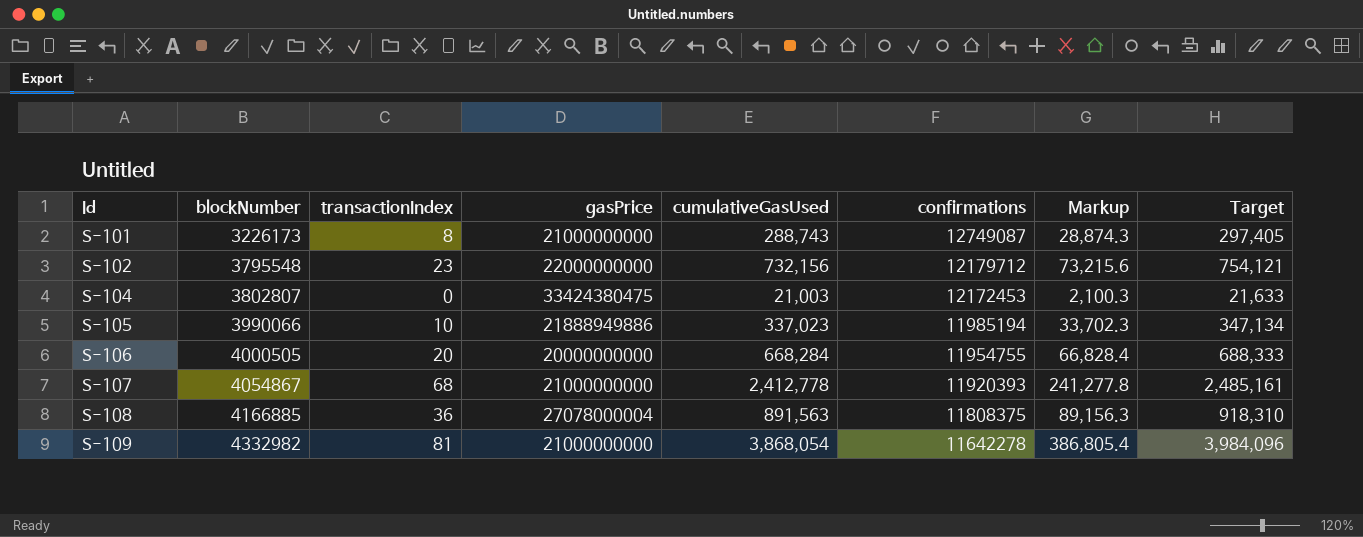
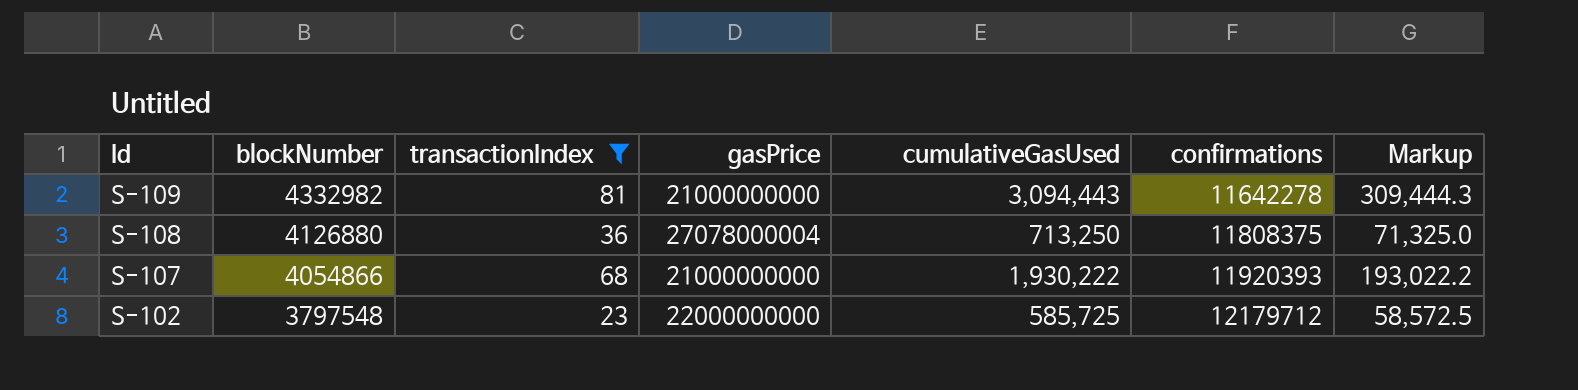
filter: none -> transactionIndex >= 23
row order: Id ascending -> Id descending
column Target | formula: [cumulativeGasUsed] * 1.03 -> none
S-109 | cumulativeGasUsed: 3,868,054 -> 3,094,443
S-109 | Markup: 386,805.4 -> 309,444.3
S-108 | blockNumber: 4166885 -> 4126880
S-108 | cumulativeGasUsed: 891,563 -> 713,250
S-108 | Markup: 89,156.3 -> 71,325.0
S-107 | blockNumber: 4054867 -> 4054866
S-107 | cumulativeGasUsed: 2,412,778 -> 1,930,222
S-107 | Markup: 241,277.8 -> 193,022.2
S-102 | blockNumber: 3795548 -> 3797548
S-102 | cumulativeGasUsed: 732,156 -> 585,725
S-102 | Markup: 73,215.6 -> 58,572.5

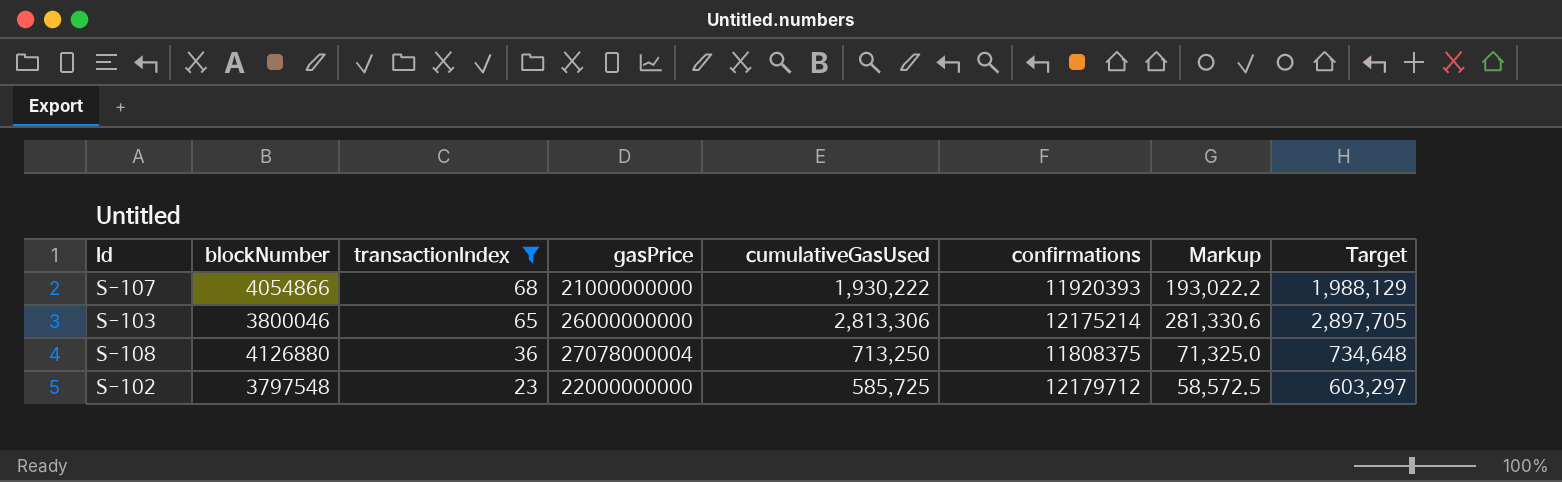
row order: Id descending -> transactionIndex descending
column Target | formula: none -> [cumulativeGasUsed] * 1.03
row S-109: 4332982 | 81 | 21000000000 | 3,094,443 | 11642278 | 309,444.3 -> none
row S-103: none -> 3800046 | 65 | 26000000000 | 2,813,306 | 12175214 | 281,330.6 | 2,897,705

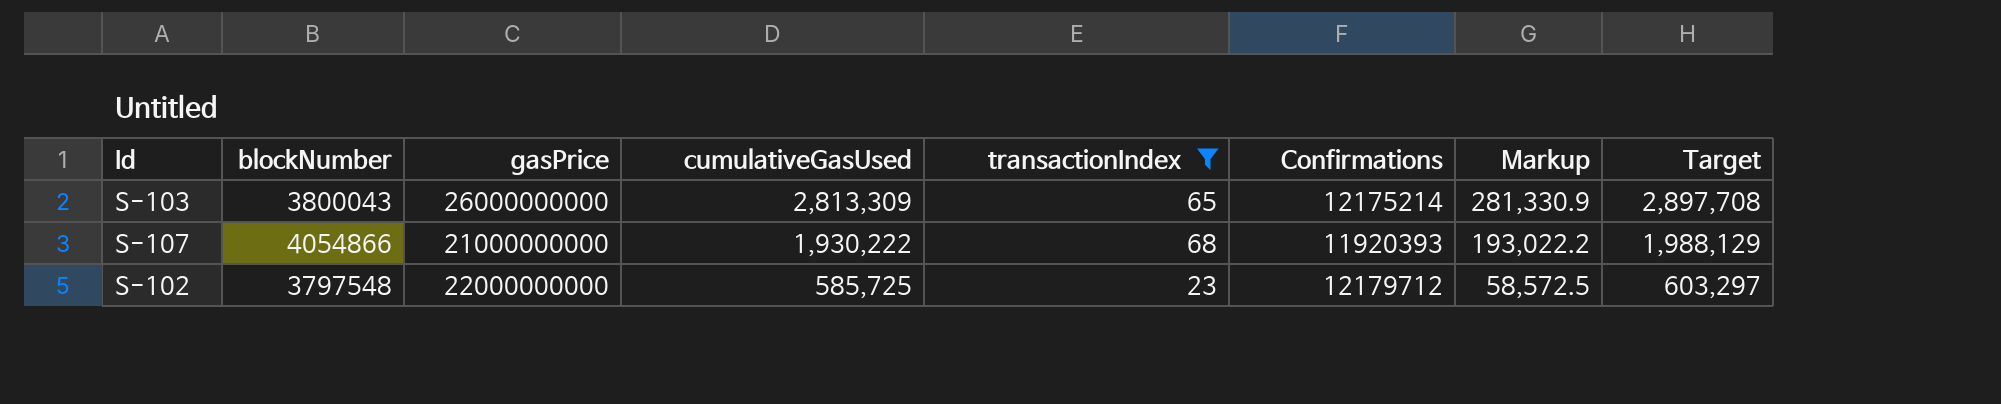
row order: transactionIndex descending -> cumulativeGasUsed descending
column transactionIndex | position: 3 -> 5
column name: confirmations -> Confirmations
row S-108: 4126880 | 36 | 27078000004 | 713,250 | 11808375 | 71,325.0 | 734,648 -> none
S-103 | blockNumber: 3800046 -> 3800043
S-103 | cumulativeGasUsed: 2,813,306 -> 2,813,309
S-103 | Markup: 281,330.6 -> 281,330.9
S-103 | Target: 2,897,705 -> 2,897,708

